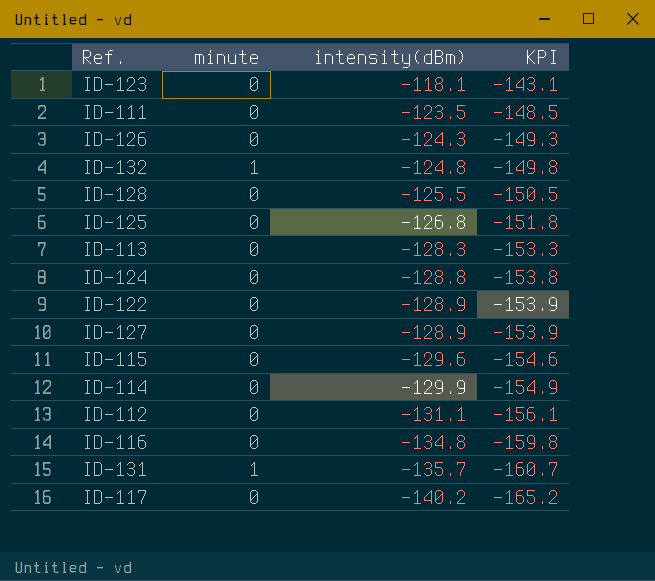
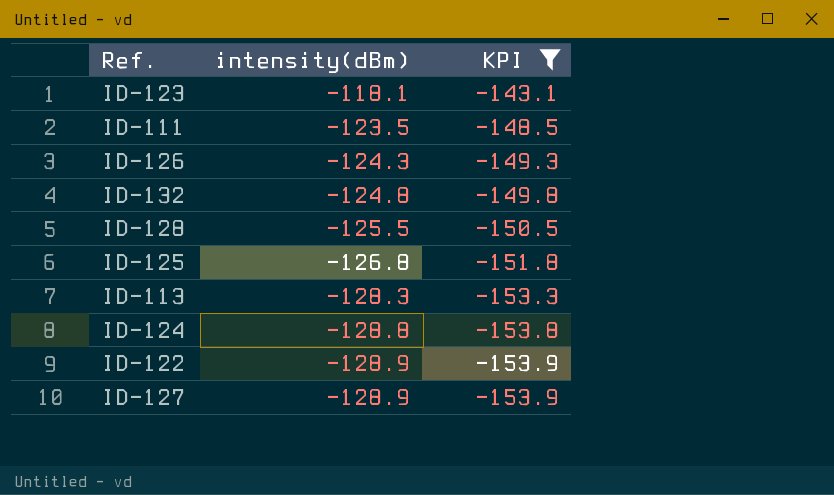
filter: none -> KPI >= -153.9
column minute | position: 2 -> none

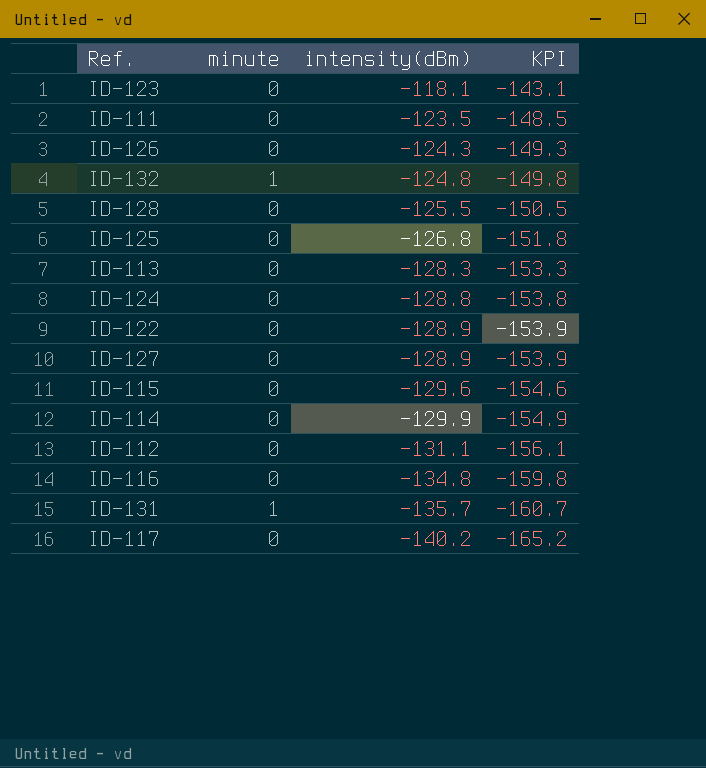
filter: KPI >= -153.9 -> none
column minute | position: none -> 2

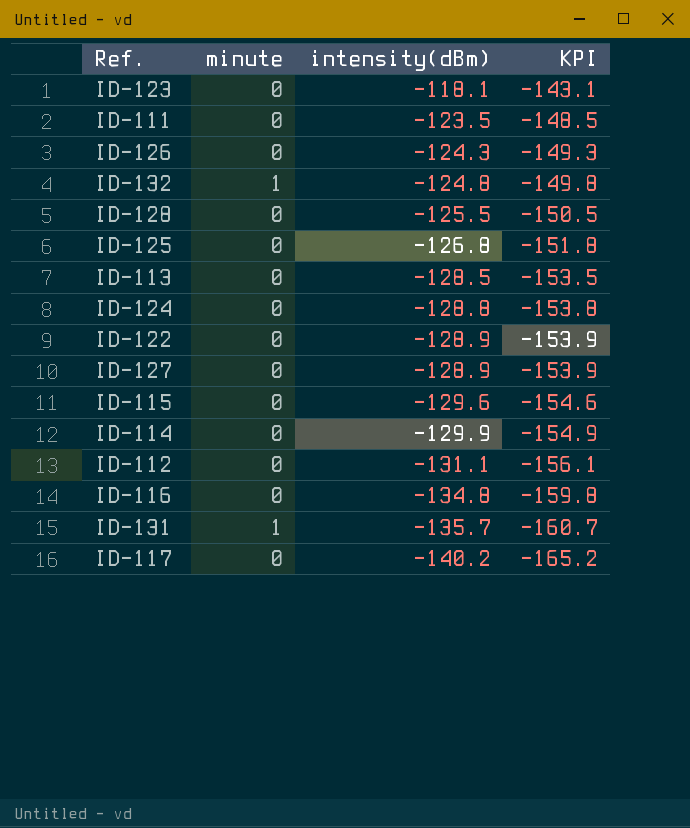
ID-113 | intensity(dBm): -128.3 -> -128.5
ID-113 | KPI: -153.3 -> -153.5

